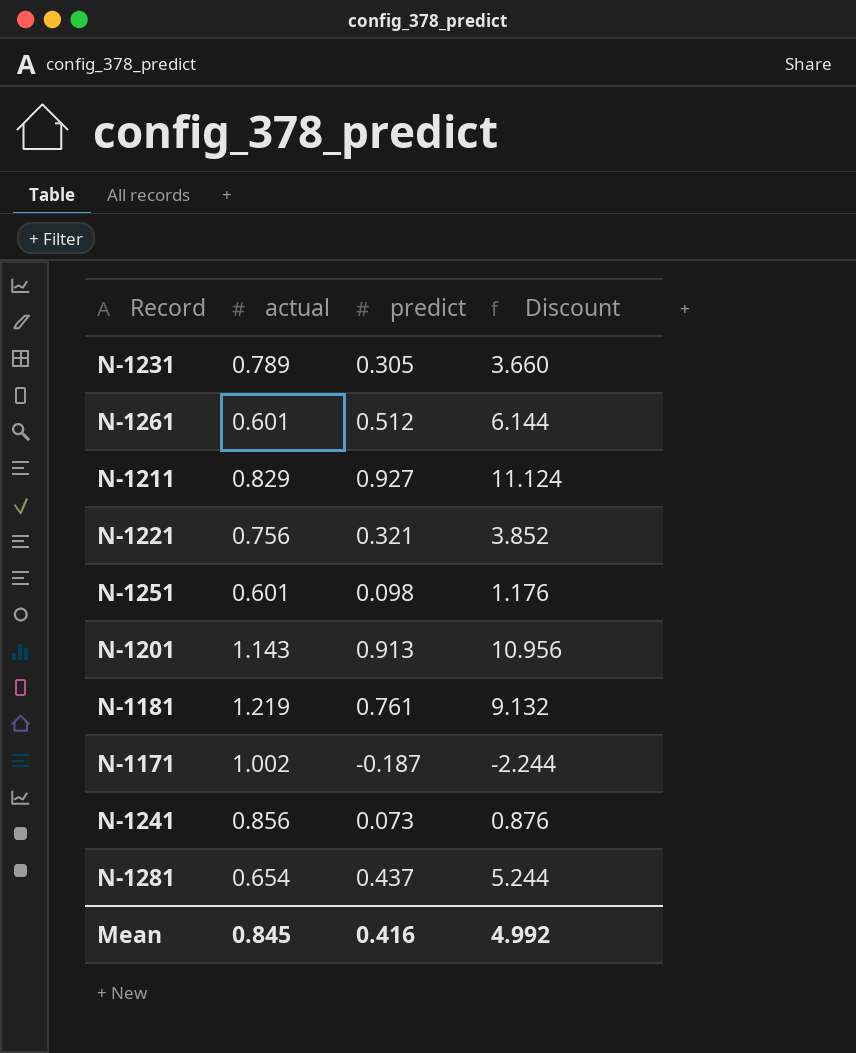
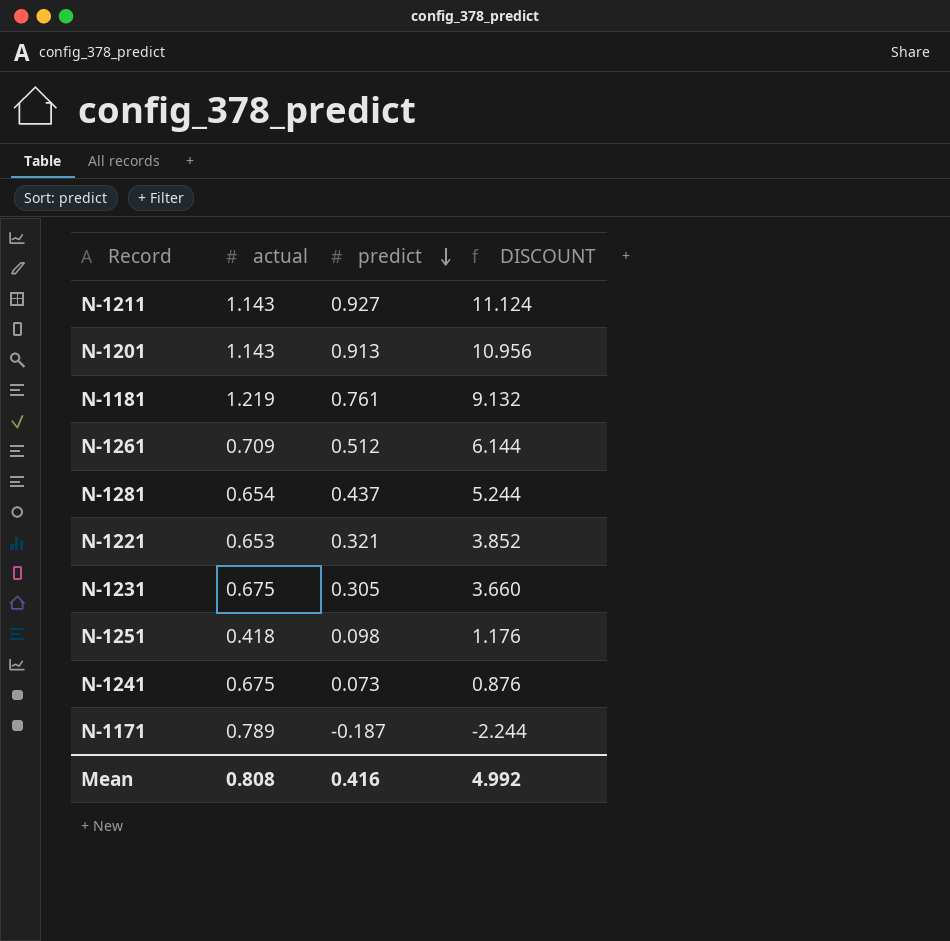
row order: none -> predict descending
column name: Discount -> DISCOUNT
N-1211 | actual: 0.829 -> 1.143
N-1261 | actual: 0.601 -> 0.709
N-1221 | actual: 0.756 -> 0.653
N-1231 | actual: 0.789 -> 0.675
N-1251 | actual: 0.601 -> 0.418
N-1241 | actual: 0.856 -> 0.675
N-1171 | actual: 1.002 -> 0.789
Mean | actual: 0.845 -> 0.808

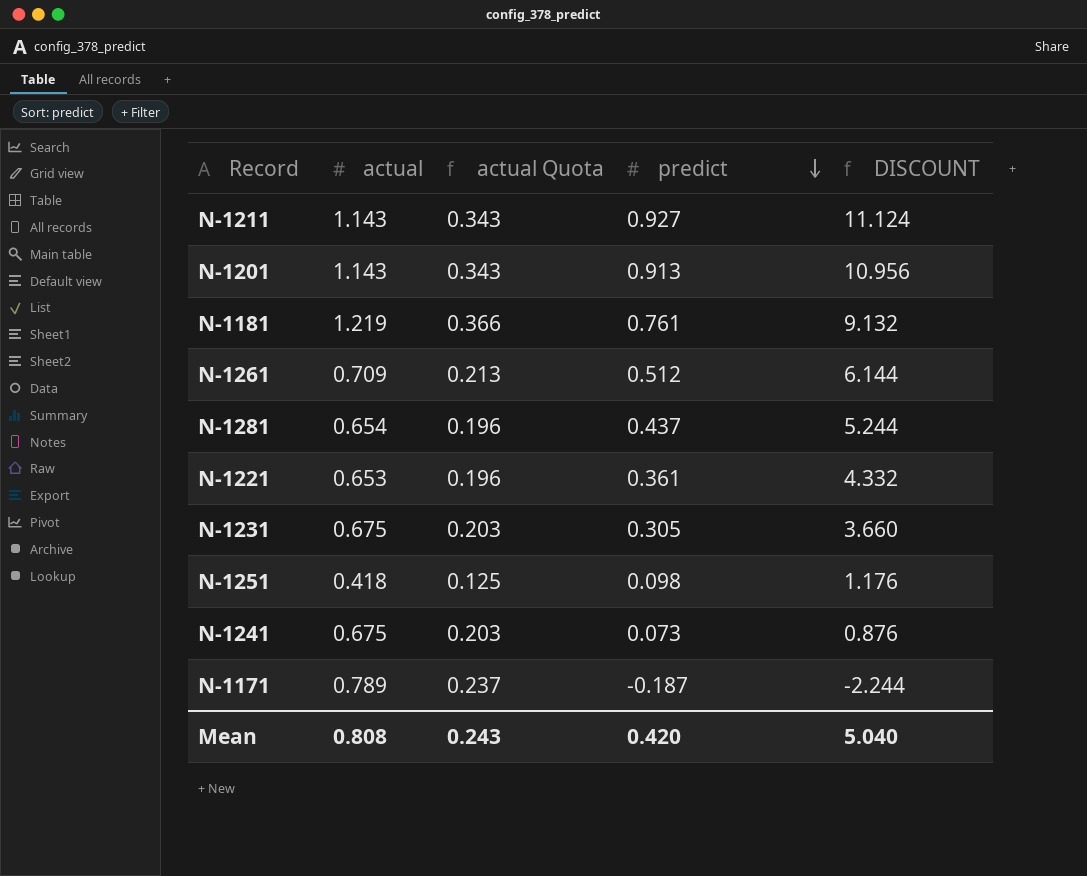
column actual Quota | formula: none -> [actual] * 0.3
N-1221 | predict: 0.321 -> 0.361
N-1221 | DISCOUNT: 3.852 -> 4.332
Mean | predict: 0.416 -> 0.420
Mean | DISCOUNT: 4.992 -> 5.040

